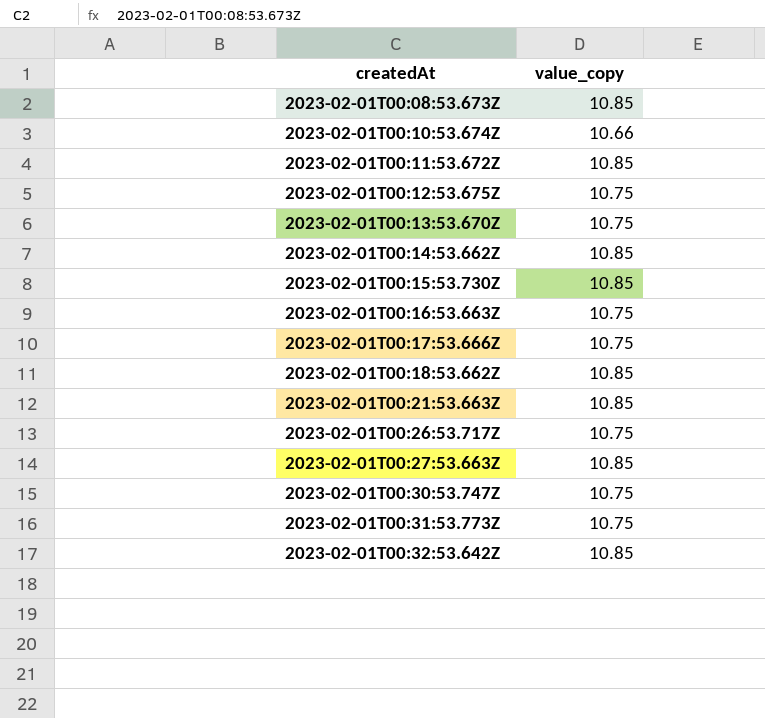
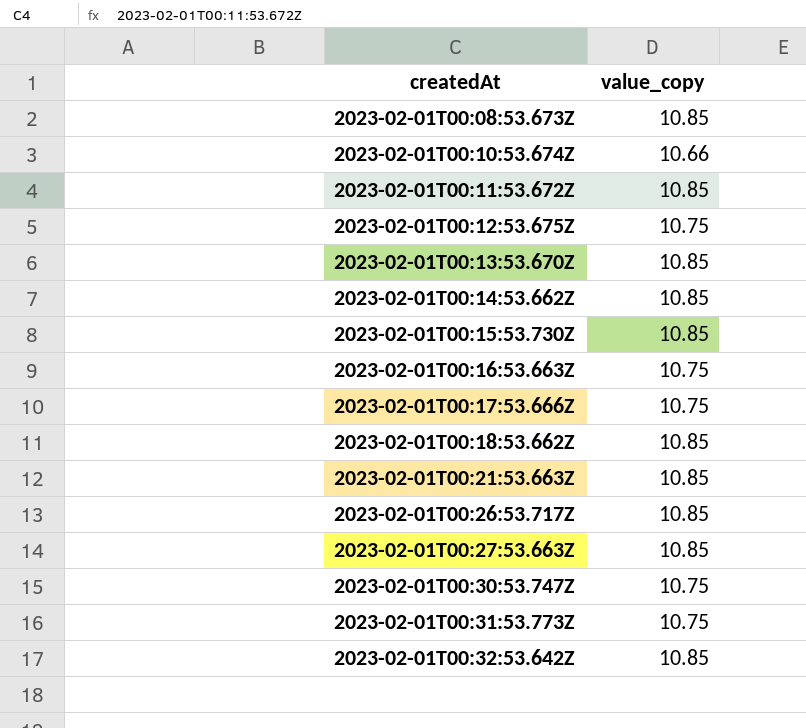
2023-02-01T00:13:53.670Z | value_copy: 10.75 -> 10.85
2023-02-01T00:26:53.717Z | value_copy: 10.75 -> 10.85

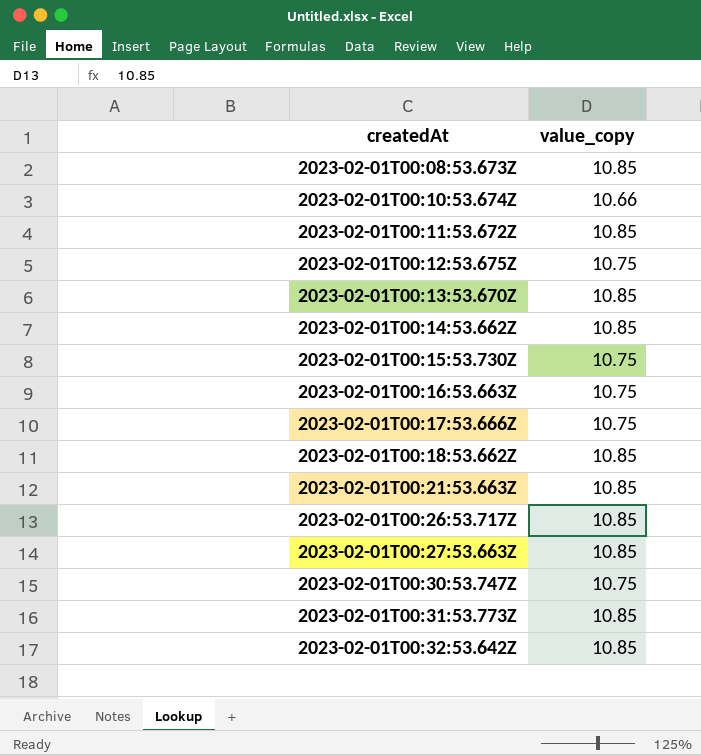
2023-02-01T00:15:53.730Z | value_copy: 10.85 -> 10.75
2023-02-01T00:31:53.773Z | value_copy: 10.75 -> 10.85

